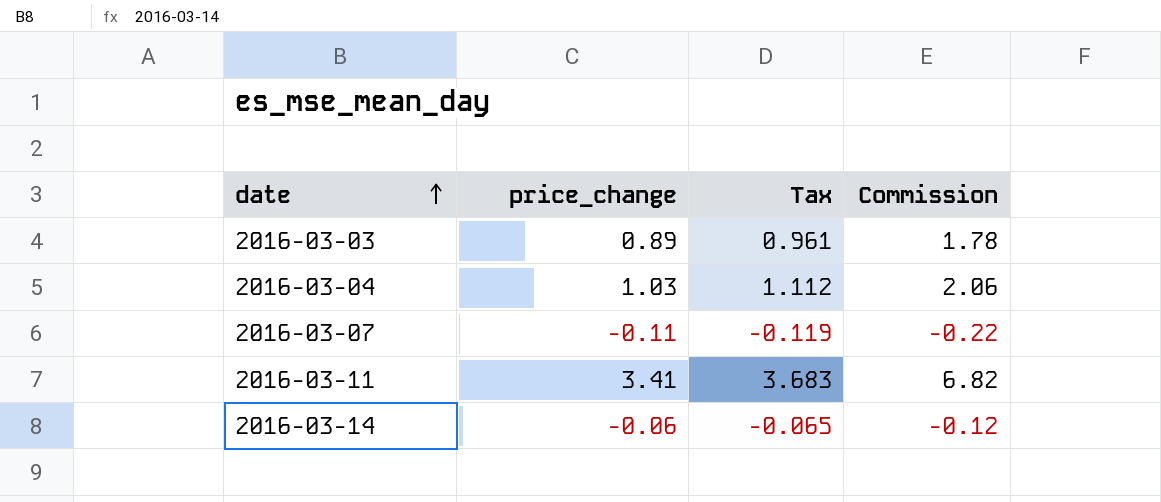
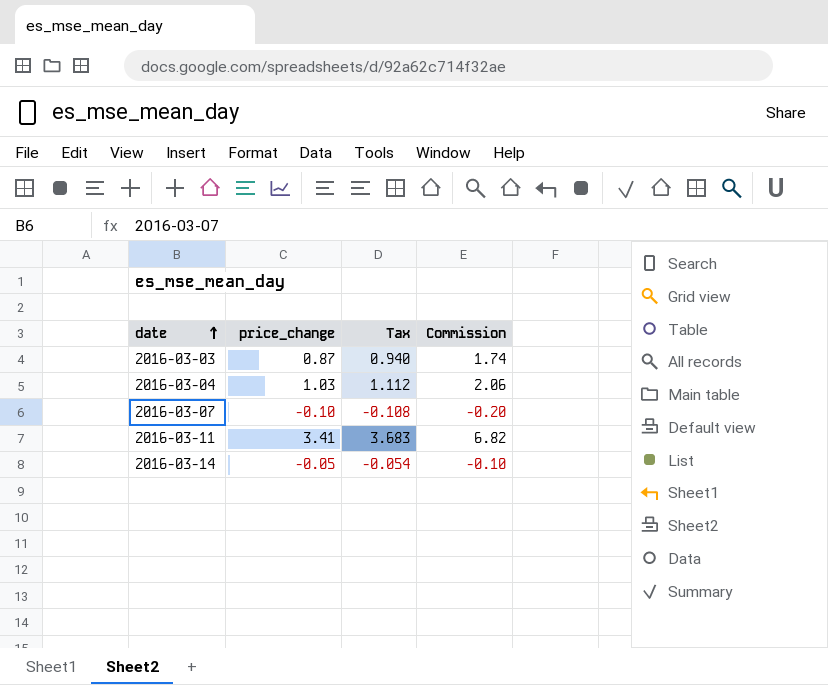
2016-03-03 | price_change: 0.89 -> 0.87
2016-03-03 | Tax: 0.961 -> 0.940
2016-03-03 | Commission: 1.78 -> 1.74
2016-03-07 | price_change: -0.11 -> -0.10
2016-03-07 | Tax: -0.119 -> -0.108
2016-03-07 | Commission: -0.22 -> -0.20
2016-03-14 | price_change: -0.06 -> -0.05
2016-03-14 | Tax: -0.065 -> -0.054
2016-03-14 | Commission: -0.12 -> -0.10

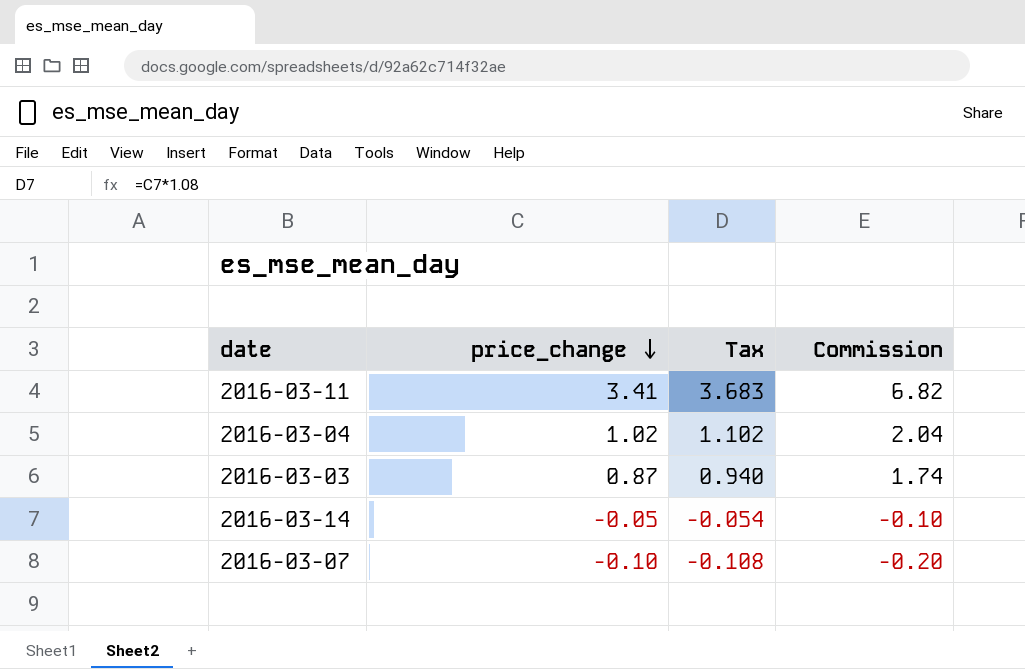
row order: date ascending -> price_change descending
2016-03-04 | price_change: 1.03 -> 1.02
2016-03-04 | Tax: 1.112 -> 1.102
2016-03-04 | Commission: 2.06 -> 2.04

